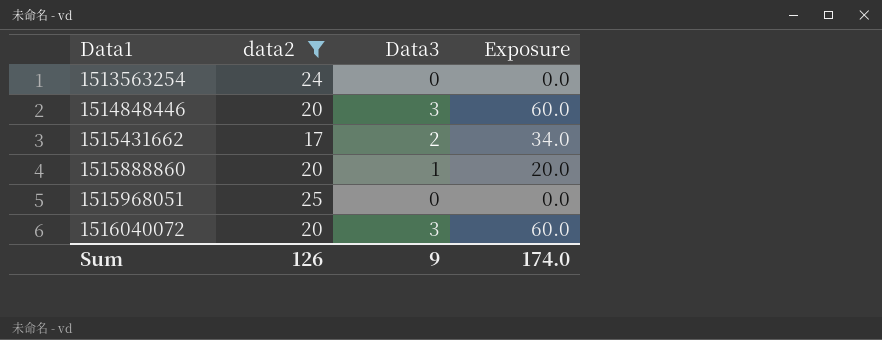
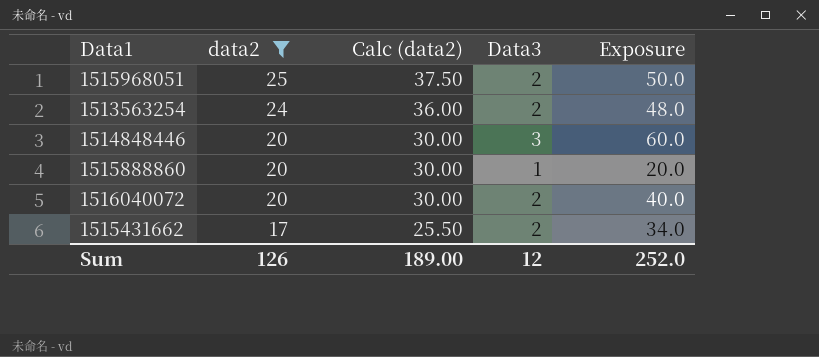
row order: Data1 ascending -> data2 descending
column Calc (data2) | formula: none -> [data2] * 1.5
1515968051 | Data3: 0 -> 2
1515968051 | Exposure: 0.0 -> 50.0
1513563254 | Data3: 0 -> 2
1513563254 | Exposure: 0.0 -> 48.0
1516040072 | Data3: 3 -> 2
1516040072 | Exposure: 60.0 -> 40.0
Sum | Data3: 9 -> 12
Sum | Exposure: 174.0 -> 252.0

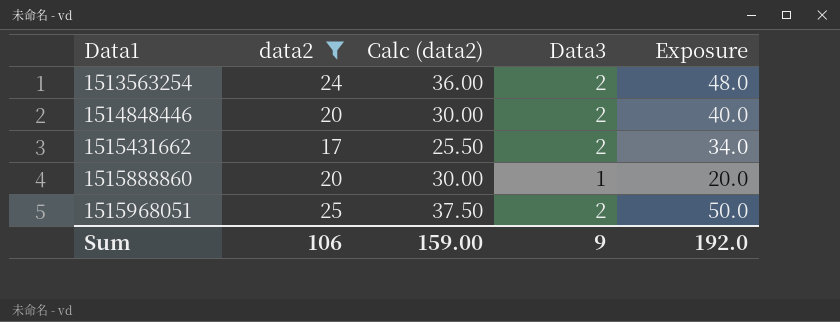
row order: data2 descending -> Data1 ascending
row 1516040072: 20 | 30.00 | 2 | 40.0 -> none
1514848446 | Data3: 3 -> 2
1514848446 | Exposure: 60.0 -> 40.0
Sum | data2: 126 -> 106
Sum | Calc (data2): 189.00 -> 159.00
Sum | Data3: 12 -> 9
Sum | Exposure: 252.0 -> 192.0

